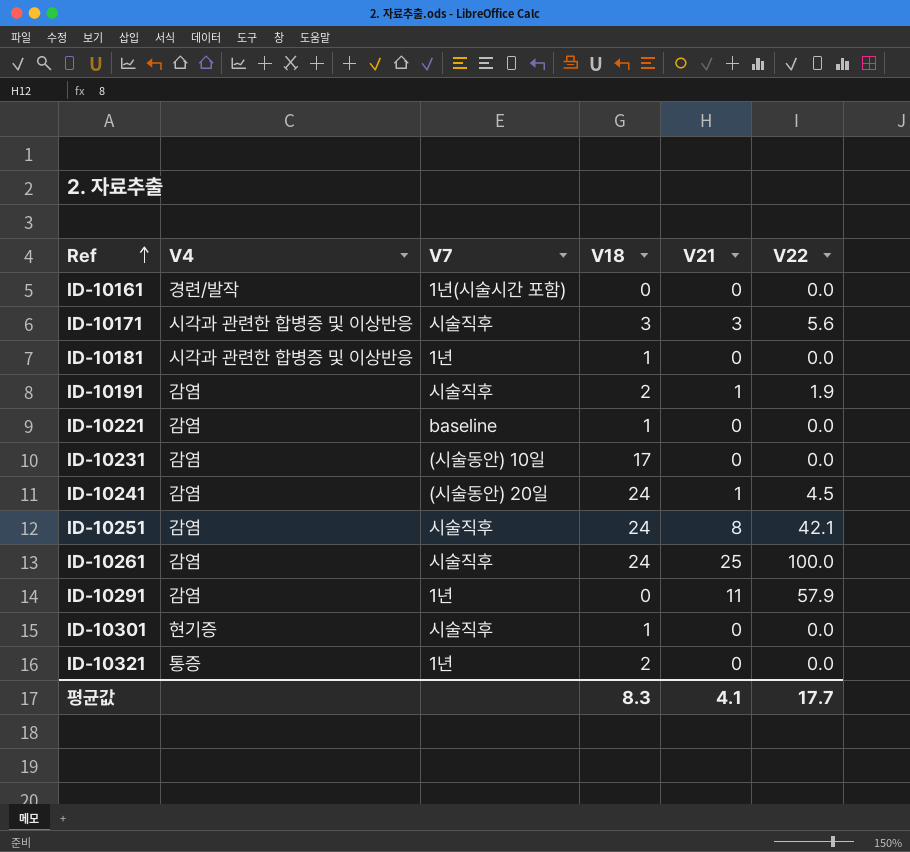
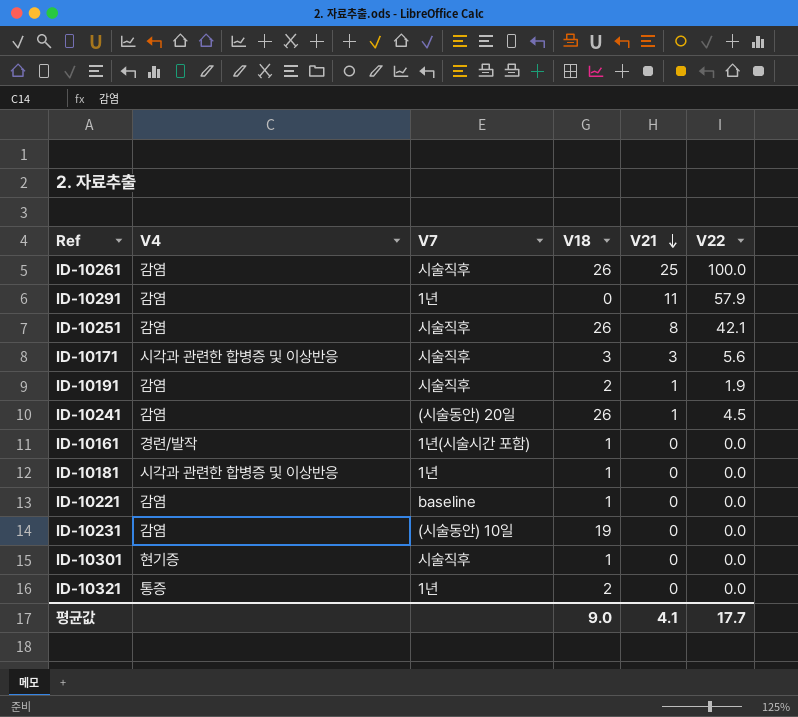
row order: Ref ascending -> V21 descending
ID-10261 | V18: 24 -> 26
ID-10251 | V18: 24 -> 26
ID-10241 | V18: 24 -> 26
ID-10161 | V18: 0 -> 1
ID-10231 | V18: 17 -> 19
평균값 | V18: 8.3 -> 9.0

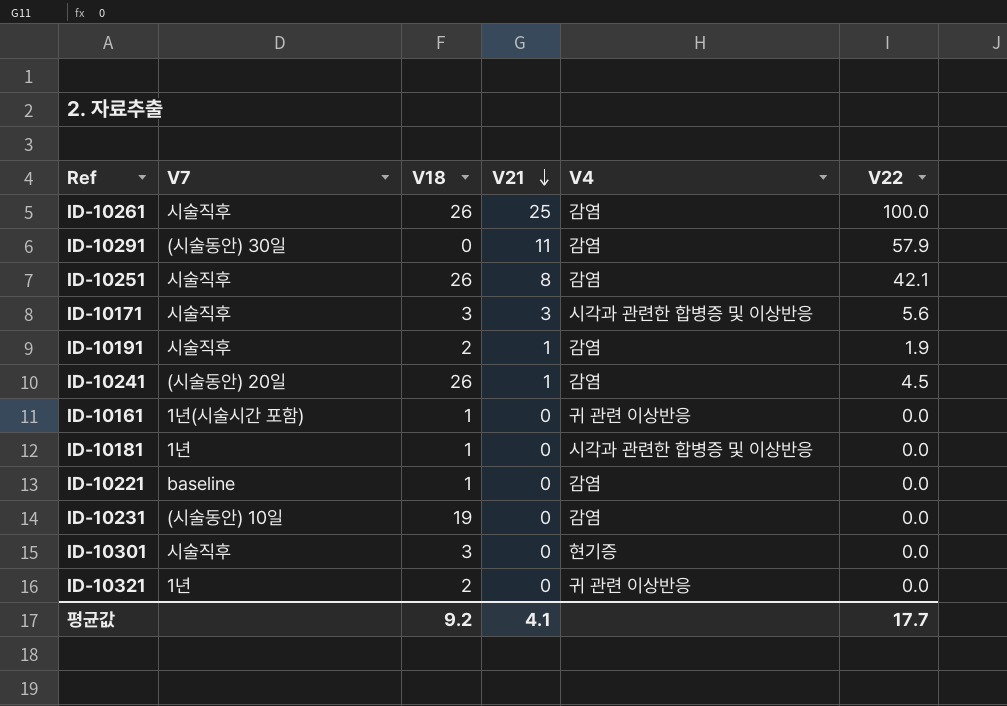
column V4 | position: 2 -> 5
ID-10291 | V7: 1년 -> (시술동안) 30일
ID-10161 | V4: 경련/발작 -> 귀 관련 이상반응
ID-10301 | V18: 1 -> 3
ID-10321 | V4: 통증 -> 귀 관련 이상반응
평균값 | V18: 9.0 -> 9.2

